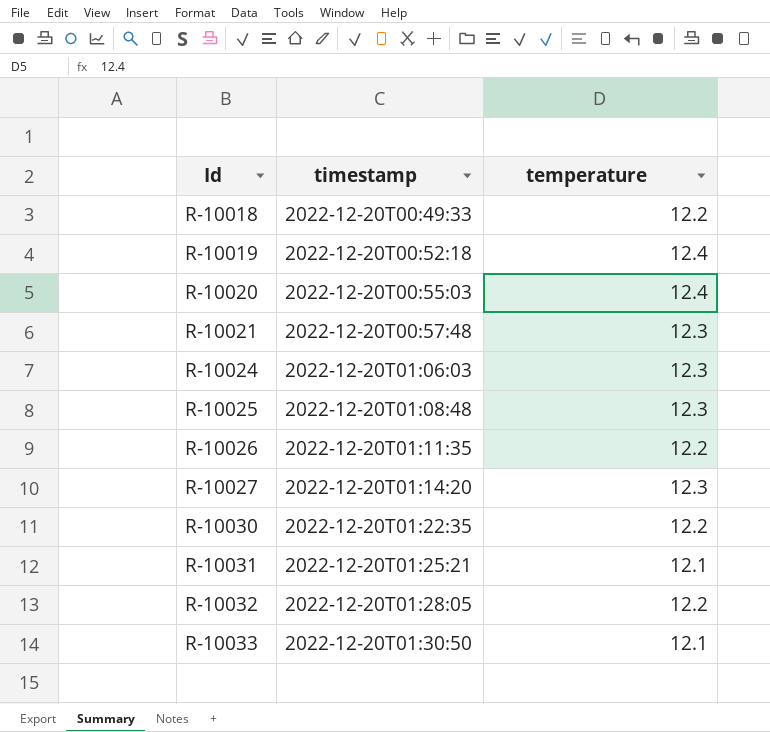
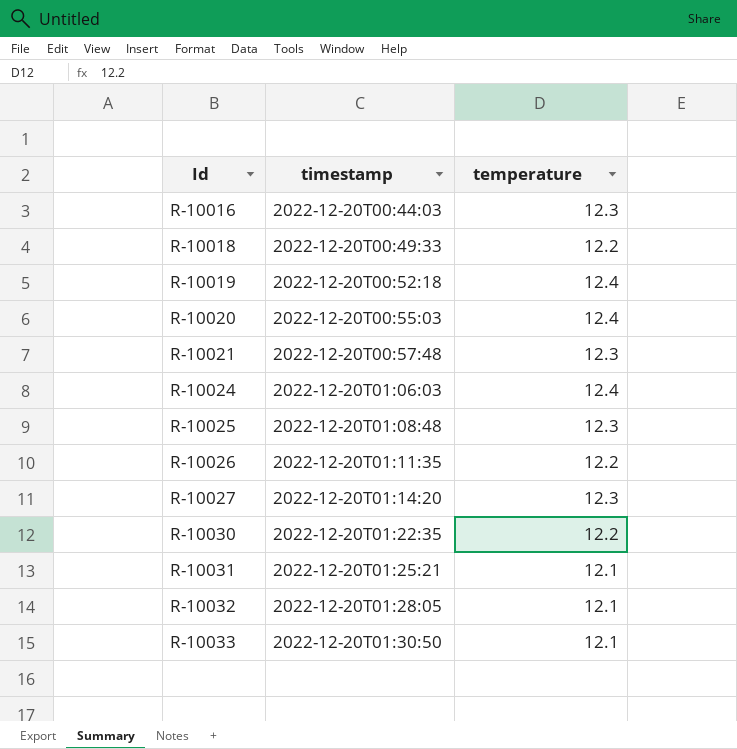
row R-10016: none -> 2022-12-20T00:44:03 | 12.3
R-10024 | temperature: 12.3 -> 12.4
R-10032 | temperature: 12.2 -> 12.1

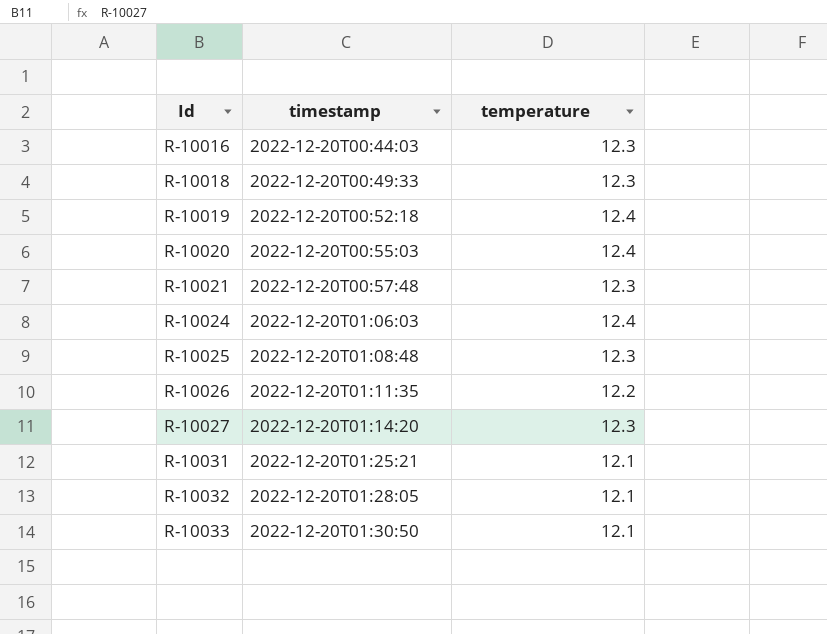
row R-10030: 2022-12-20T01:22:35 | 12.2 -> none
R-10018 | temperature: 12.2 -> 12.3

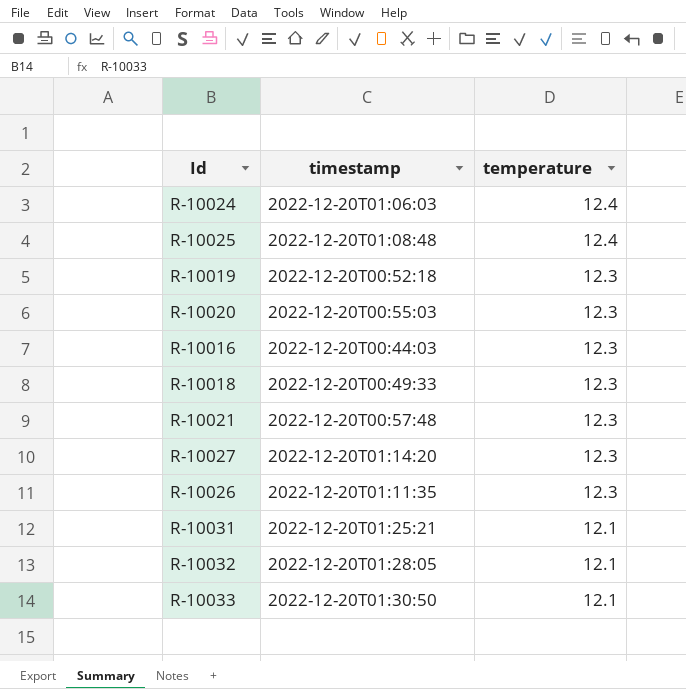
row order: Id ascending -> temperature descending
R-10025 | temperature: 12.3 -> 12.4
R-10019 | temperature: 12.4 -> 12.3
R-10020 | temperature: 12.4 -> 12.3
R-10026 | temperature: 12.2 -> 12.3

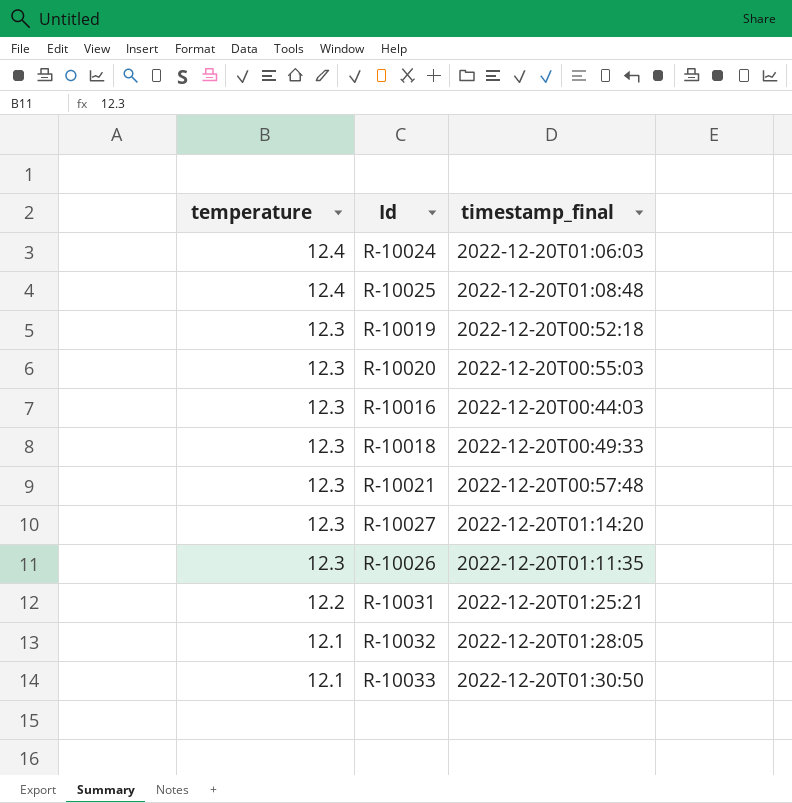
column temperature | position: 3 -> 1
column name: timestamp -> timestamp_final
R-10031 | temperature: 12.1 -> 12.2

